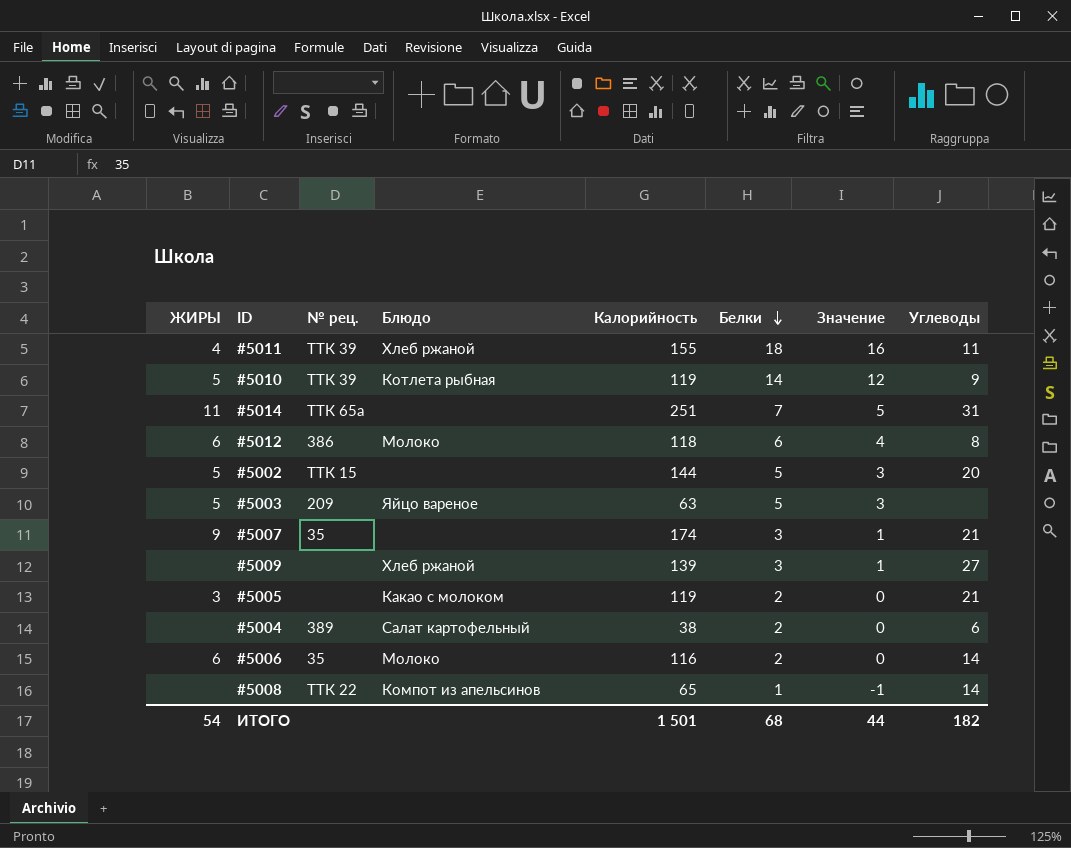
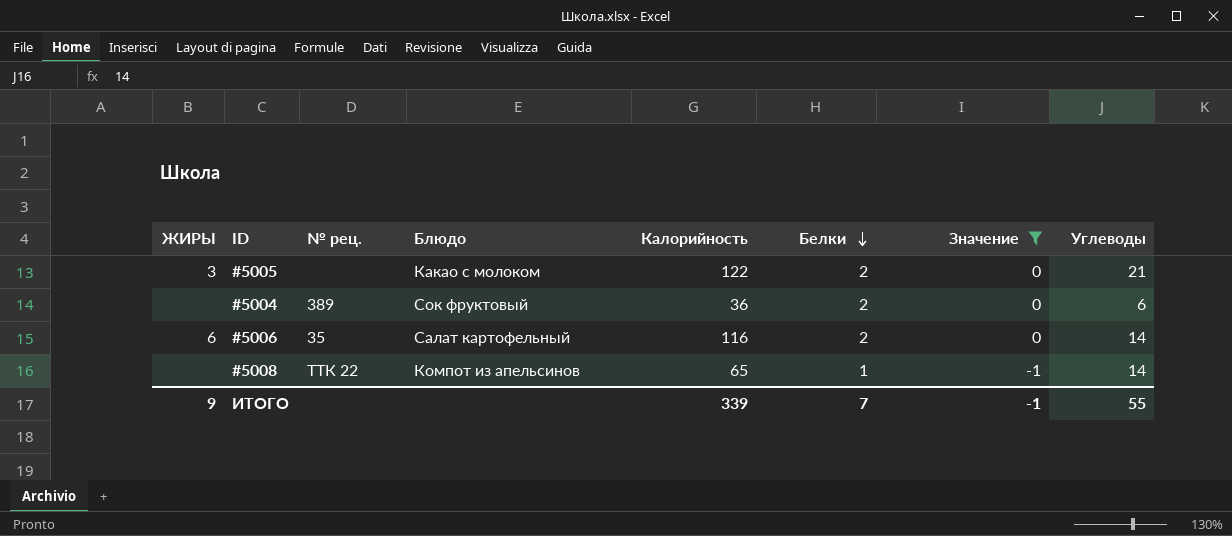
filter: none -> Значение <= 0
#5005 | Калорийность: 119 -> 122
#5004 | Блюдо: Салат картофельный -> Сок фруктовый
#5004 | Калорийность: 38 -> 36
#5006 | Блюдо: Молоко -> Салат картофельный
ИТОГО | ЖИРЫ: 54 -> 9
ИТОГО | Калорийность: 1 501 -> 339
ИТОГО | Белки: 68 -> 7
ИТОГО | Значение: 44 -> -1
ИТОГО | Углеводы: 182 -> 55

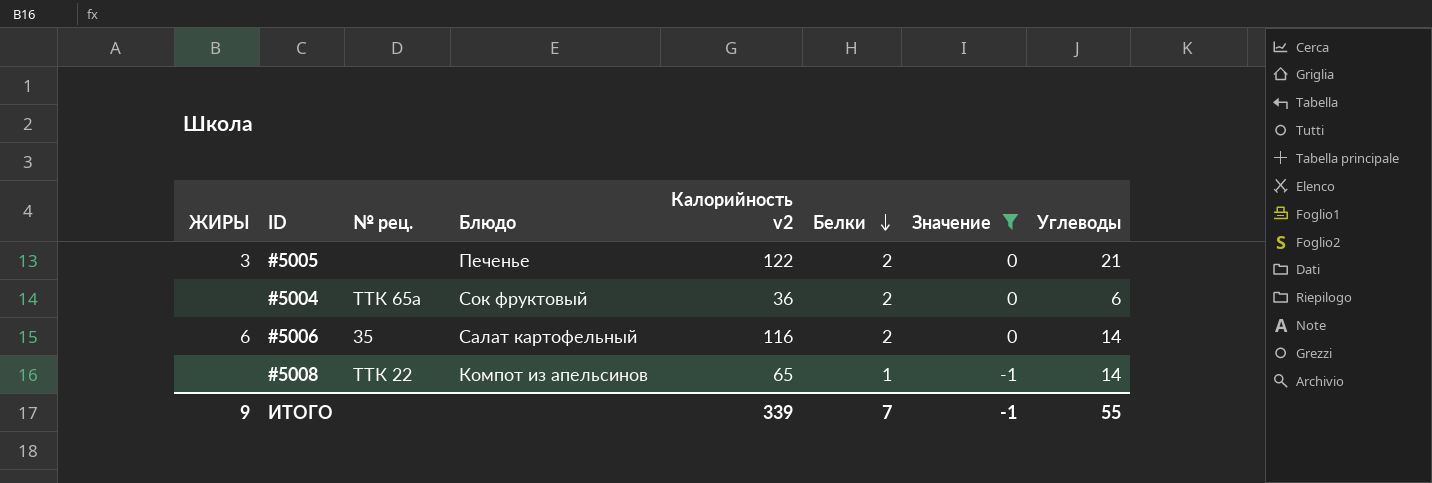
column name: Калорийность -> Калорийность v2
#5005 | Блюдо: Какао с молоком -> Печенье
#5004 | № рец.: 389 -> ТТК 65а

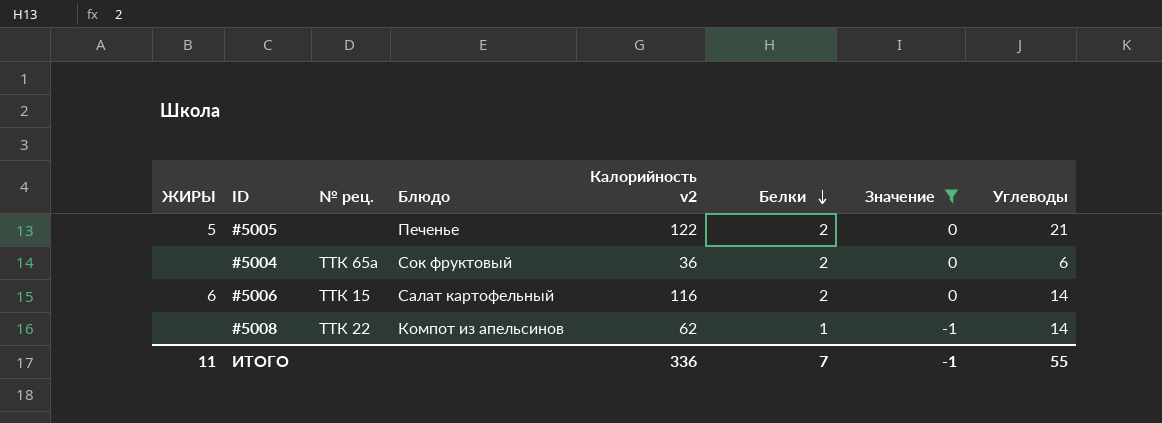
#5005 | ЖИРЫ: 3 -> 5
#5006 | № рец.: 35 -> ТТК 15
#5008 | Калорийность v2: 65 -> 62
ИТОГО | ЖИРЫ: 9 -> 11
ИТОГО | Калорийность v2: 339 -> 336

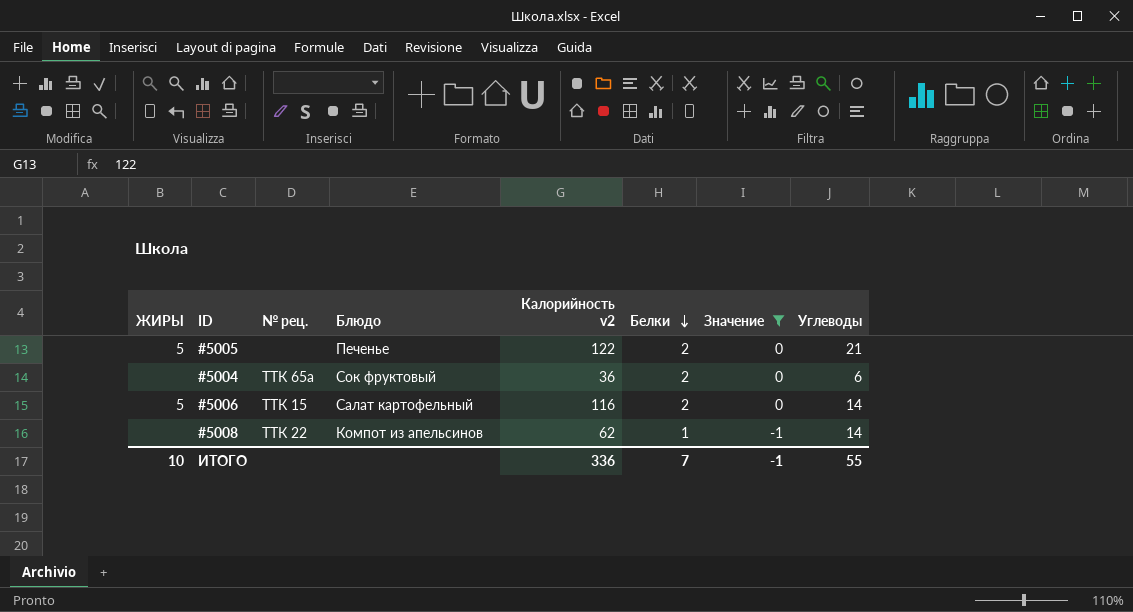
#5006 | ЖИРЫ: 6 -> 5
ИТОГО | ЖИРЫ: 11 -> 10

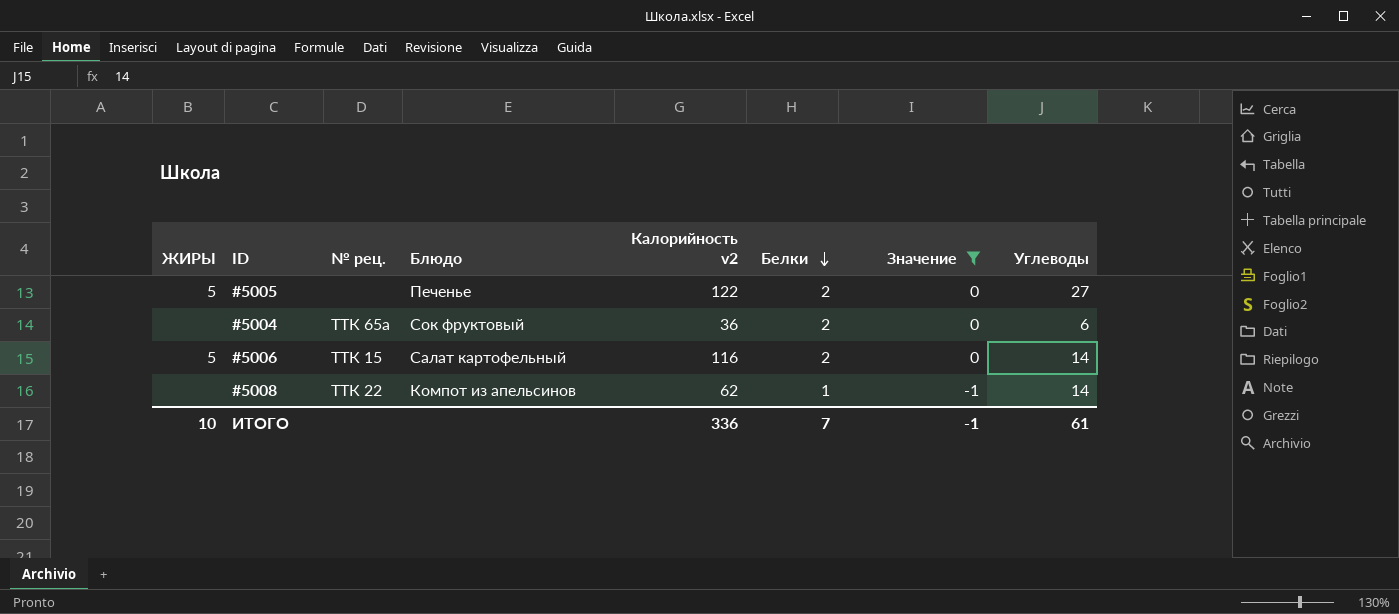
#5005 | Углеводы: 21 -> 27
ИТОГО | Углеводы: 55 -> 61

